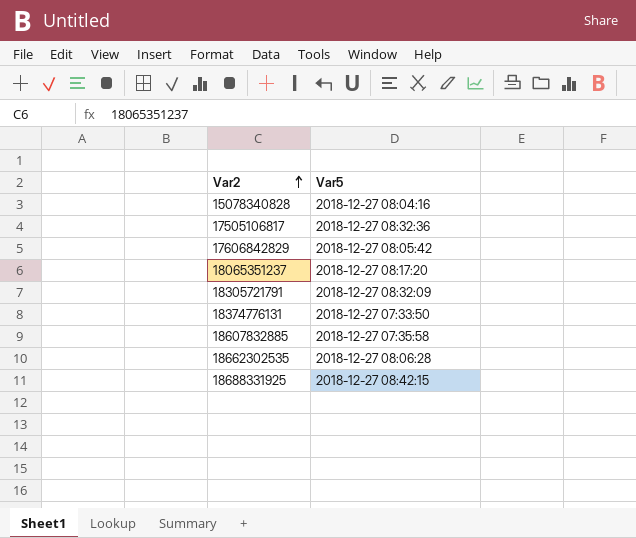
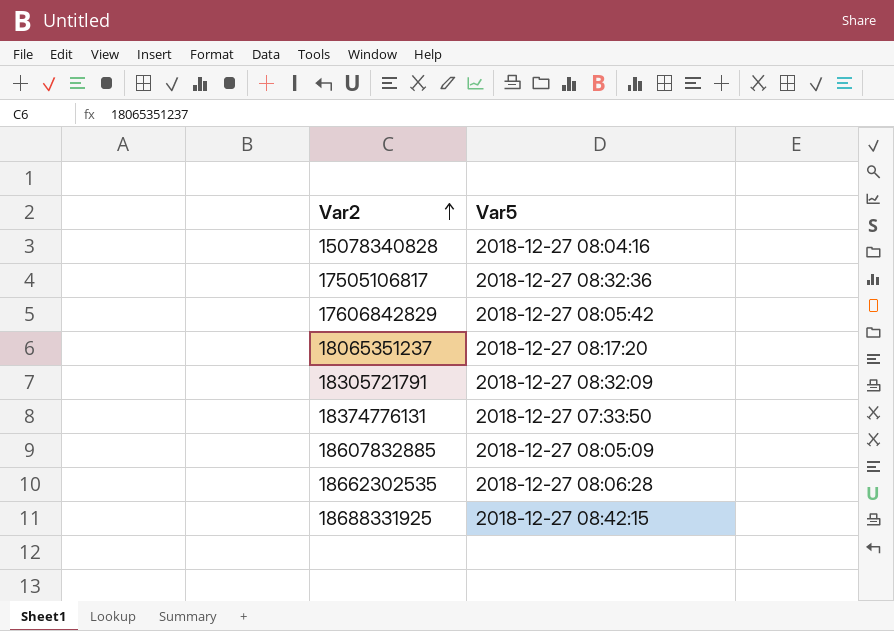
18607832885 | Var5: 2018-12-27 07:35:58 -> 2018-12-27 08:05:09

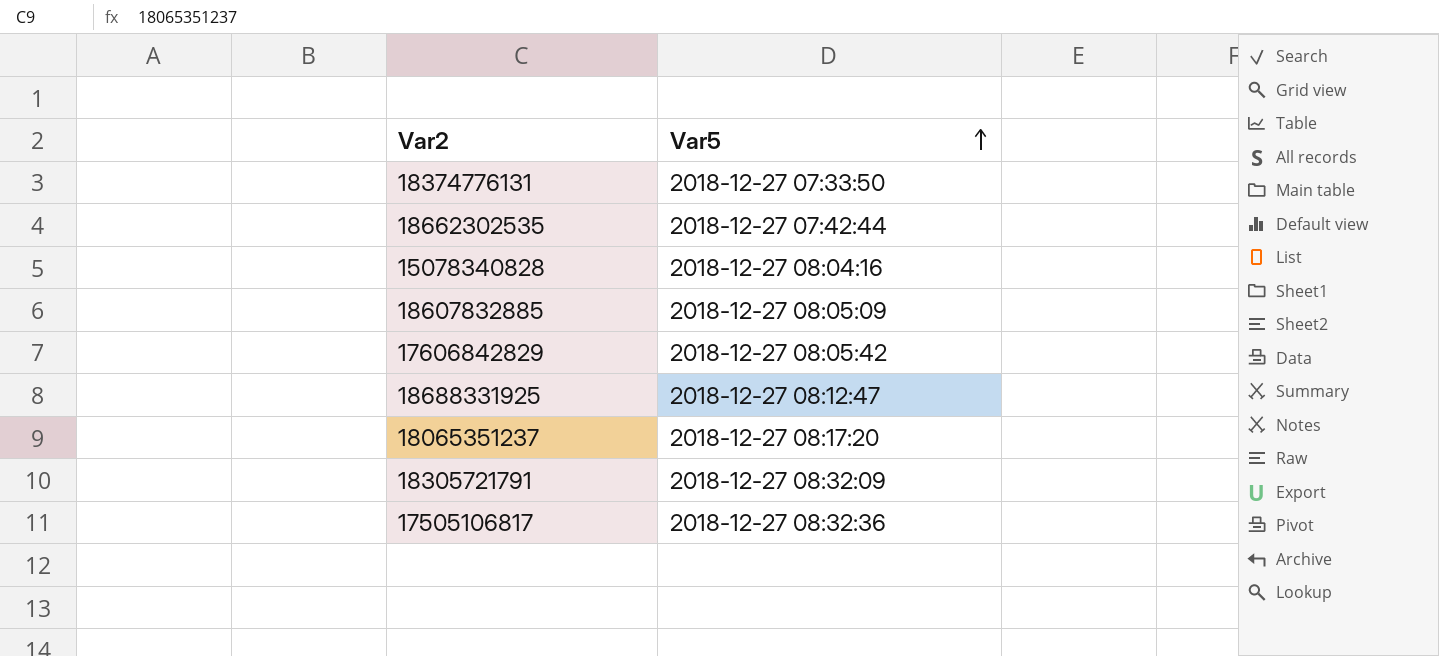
row order: Var2 ascending -> Var5 ascending
18662302535 | Var5: 2018-12-27 08:06:28 -> 2018-12-27 07:42:44
18688331925 | Var5: 2018-12-27 08:42:15 -> 2018-12-27 08:12:47

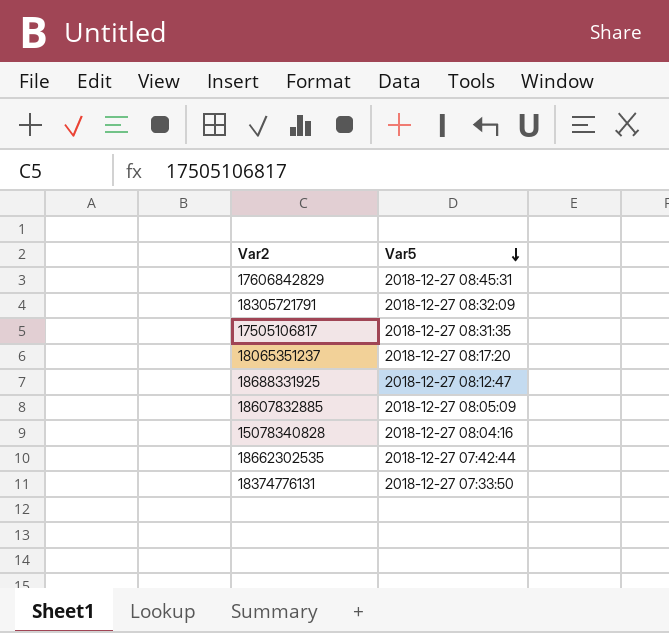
row order: Var5 ascending -> Var5 descending
17606842829 | Var5: 2018-12-27 08:05:42 -> 2018-12-27 08:45:31
17505106817 | Var5: 2018-12-27 08:32:36 -> 2018-12-27 08:31:35

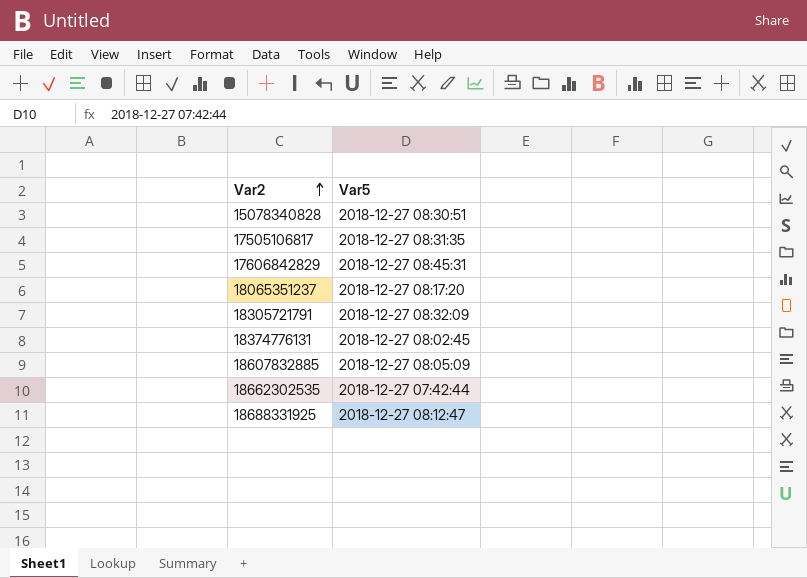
row order: Var5 descending -> Var2 ascending
15078340828 | Var5: 2018-12-27 08:04:16 -> 2018-12-27 08:30:51
18374776131 | Var5: 2018-12-27 07:33:50 -> 2018-12-27 08:02:45

